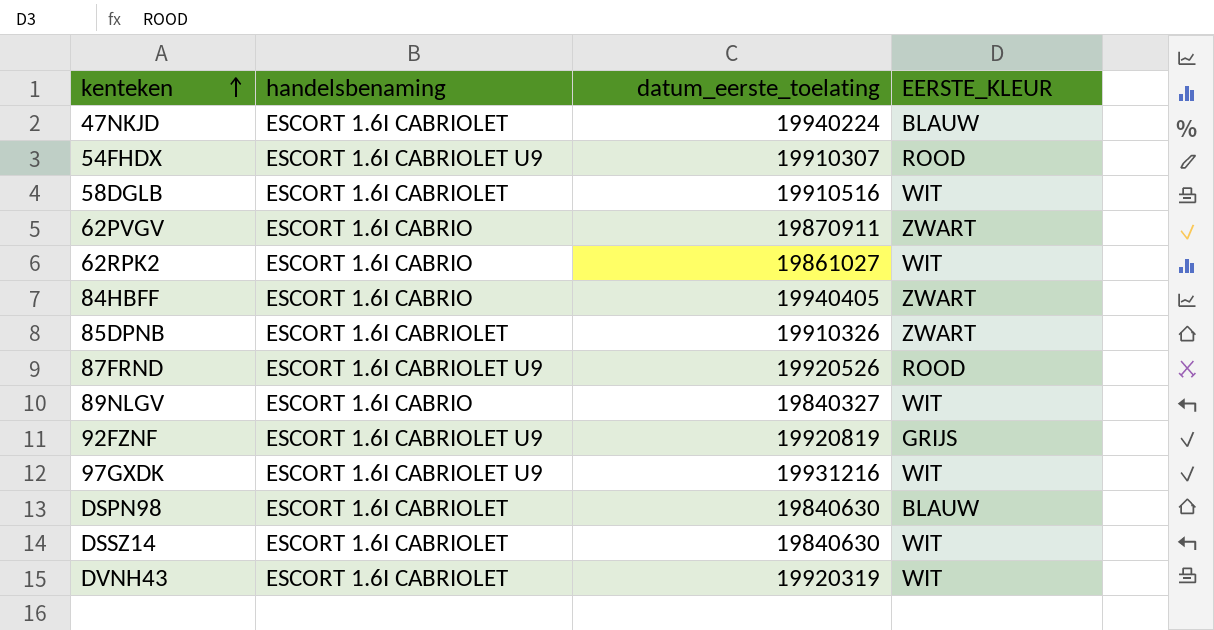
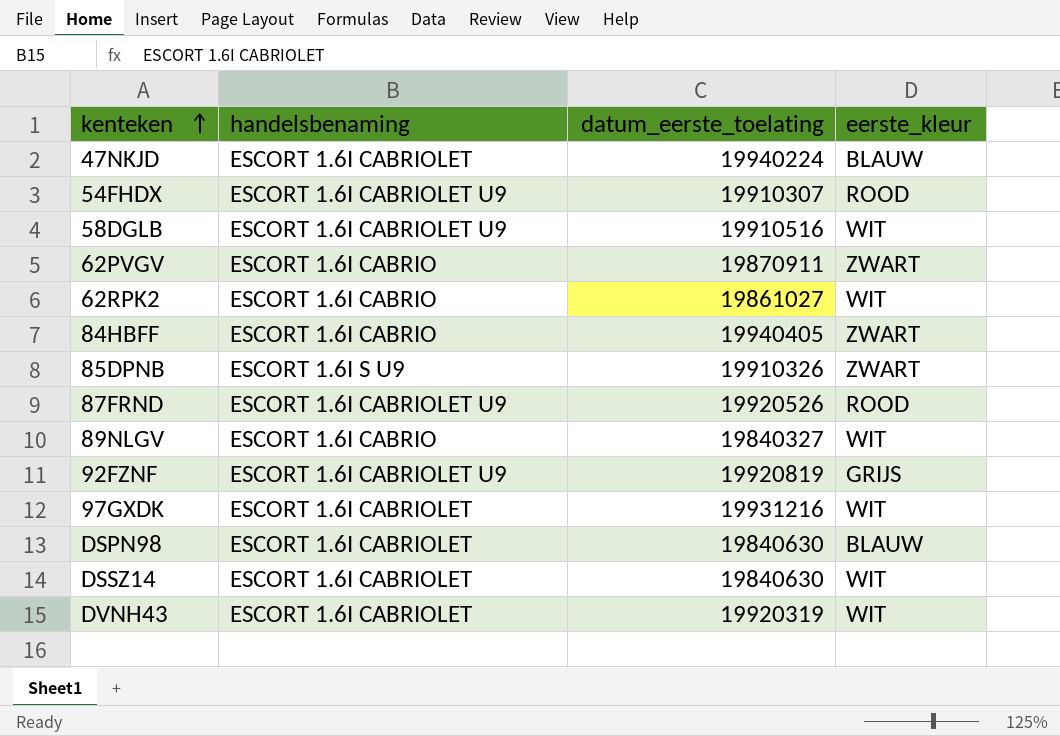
column name: EERSTE_KLEUR -> eerste_kleur
58DGLB | handelsbenaming: ESCORT 1.6I CABRIOLET -> ESCORT 1.6I CABRIOLET U9
85DPNB | handelsbenaming: ESCORT 1.6I CABRIOLET -> ESCORT 1.6I S U9
97GXDK | handelsbenaming: ESCORT 1.6I CABRIOLET U9 -> ESCORT 1.6I CABRIOLET

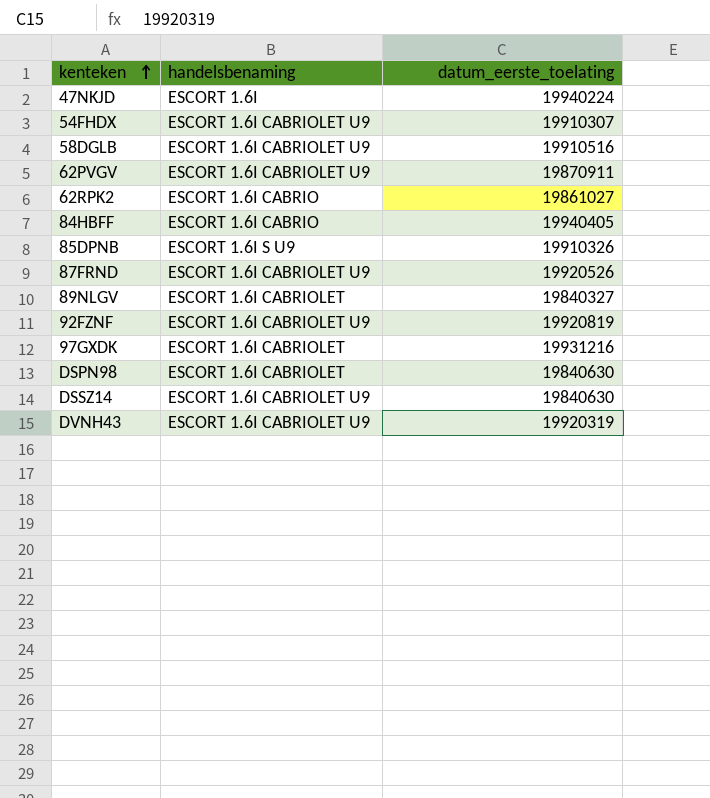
column eerste_kleur | position: 4 -> none
47NKJD | handelsbenaming: ESCORT 1.6I CABRIOLET -> ESCORT 1.6I
62PVGV | handelsbenaming: ESCORT 1.6I CABRIO -> ESCORT 1.6I CABRIOLET U9
89NLGV | handelsbenaming: ESCORT 1.6I CABRIO -> ESCORT 1.6I CABRIOLET
DSSZ14 | handelsbenaming: ESCORT 1.6I CABRIOLET -> ESCORT 1.6I CABRIOLET U9
DVNH43 | handelsbenaming: ESCORT 1.6I CABRIOLET -> ESCORT 1.6I CABRIOLET U9

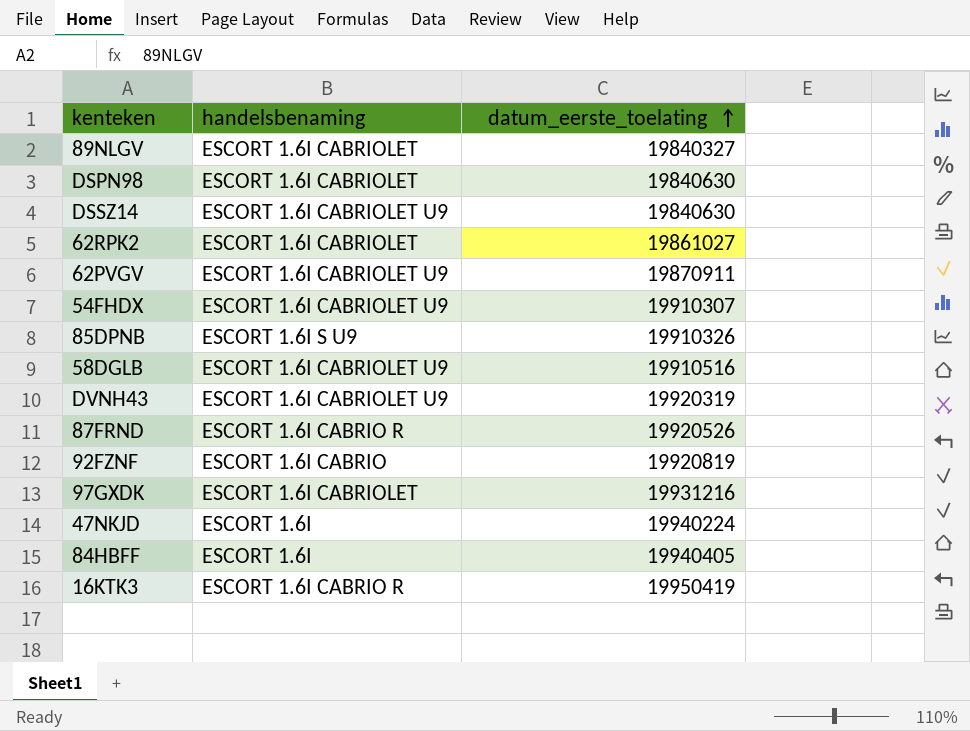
row order: kenteken ascending -> datum_eerste_toelating ascending
62RPK2 | handelsbenaming: ESCORT 1.6I CABRIO -> ESCORT 1.6I CABRIOLET
87FRND | handelsbenaming: ESCORT 1.6I CABRIOLET U9 -> ESCORT 1.6I CABRIO R
92FZNF | handelsbenaming: ESCORT 1.6I CABRIOLET U9 -> ESCORT 1.6I CABRIO
84HBFF | handelsbenaming: ESCORT 1.6I CABRIO -> ESCORT 1.6I
row 16KTK3: none -> ESCORT 1.6I CABRIO R | 19950419

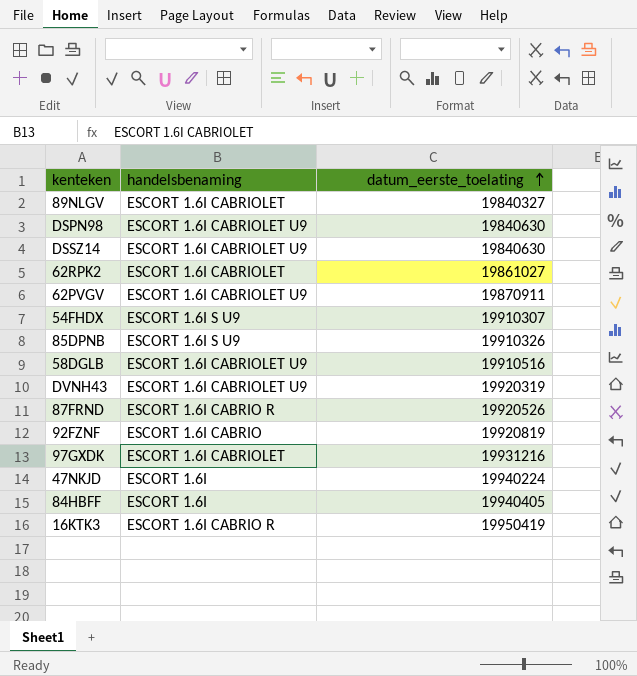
DSPN98 | handelsbenaming: ESCORT 1.6I CABRIOLET -> ESCORT 1.6I CABRIOLET U9
54FHDX | handelsbenaming: ESCORT 1.6I CABRIOLET U9 -> ESCORT 1.6I S U9

